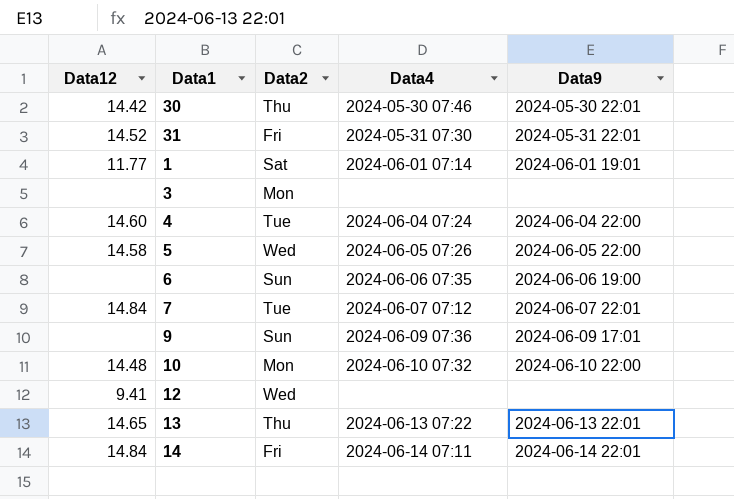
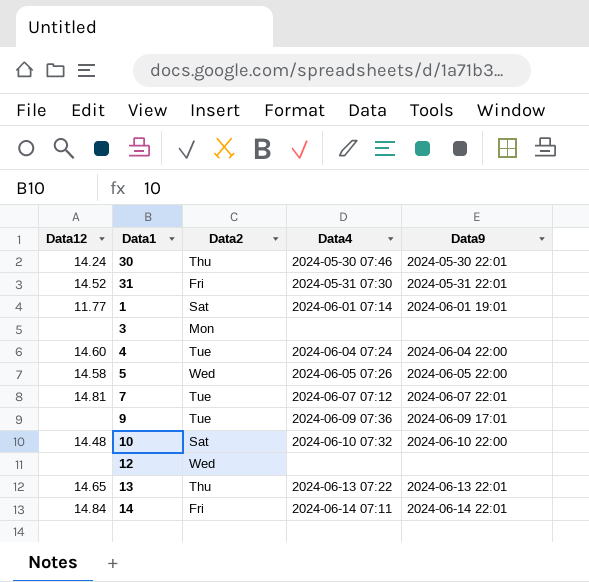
row 6: none | Sun | 2024-06-06 07:35 | 2024-06-06 19:00 -> none
30 | Data12: 14.42 -> 14.24
7 | Data12: 14.84 -> 14.81
9 | Data2: Sun -> Tue
10 | Data2: Mon -> Sat
12 | Data12: 9.41 -> none

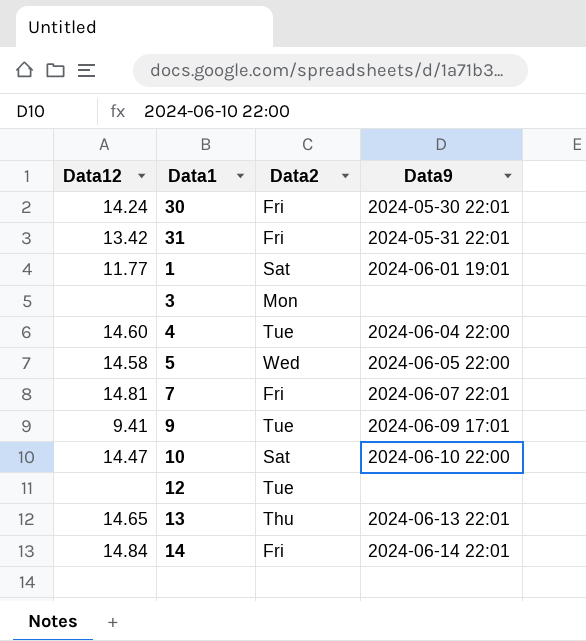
column Data4 | position: 4 -> none
30 | Data2: Thu -> Fri
31 | Data12: 14.52 -> 13.42
7 | Data2: Tue -> Fri
9 | Data12: none -> 9.41
10 | Data12: 14.48 -> 14.47
12 | Data2: Wed -> Tue

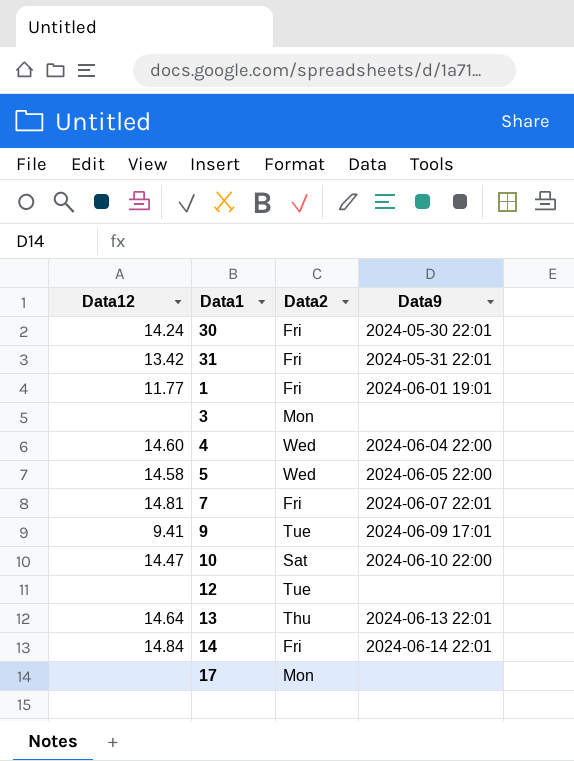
1 | Data2: Sat -> Fri
4 | Data2: Tue -> Wed
13 | Data12: 14.65 -> 14.64
row 17: none -> none | Mon | none

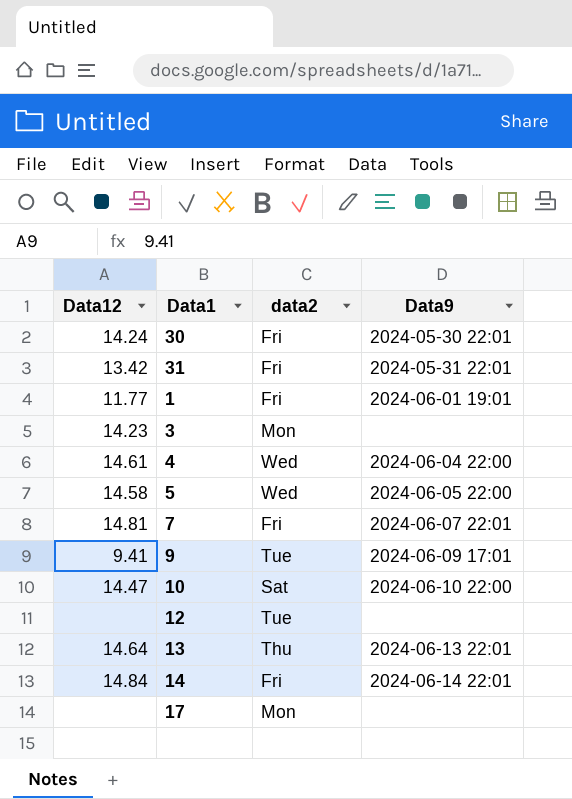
column name: Data2 -> data2
3 | Data12: none -> 14.23
4 | Data12: 14.60 -> 14.61

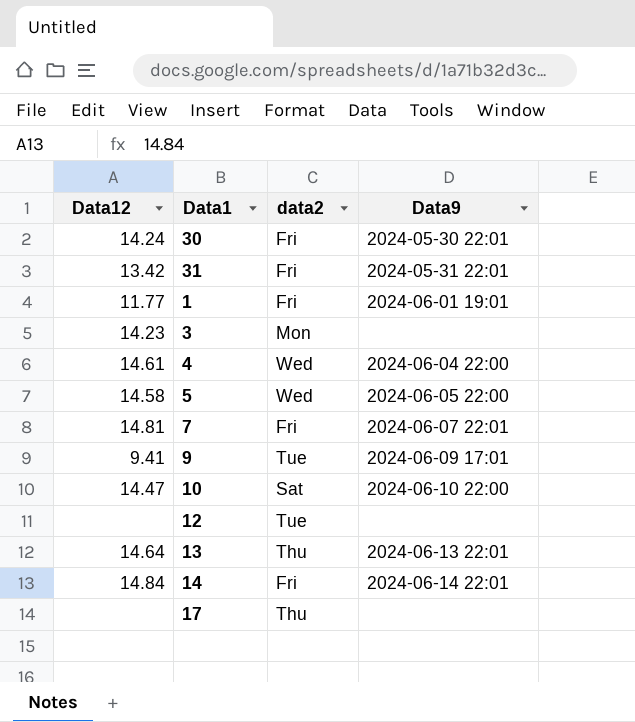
17 | data2: Mon -> Thu

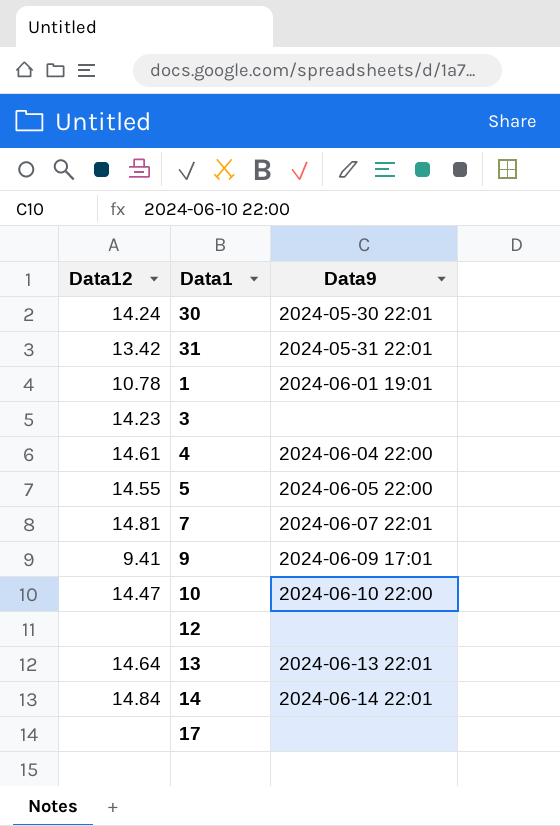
column data2 | position: 3 -> none
1 | Data12: 11.77 -> 10.78
5 | Data12: 14.58 -> 14.55

